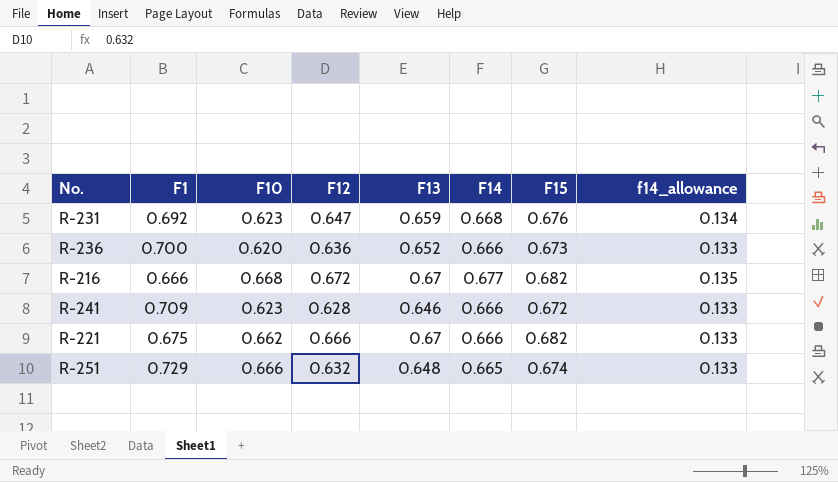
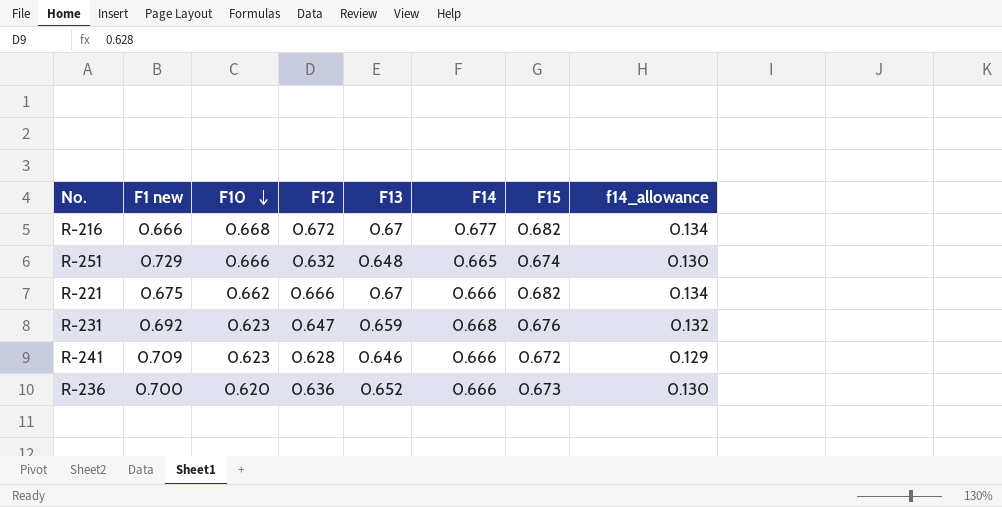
row order: none -> F10 descending
column name: F1 -> F1 new
column f14_allowance | formula: [F14] * 0.2 -> [F13] * 0.2

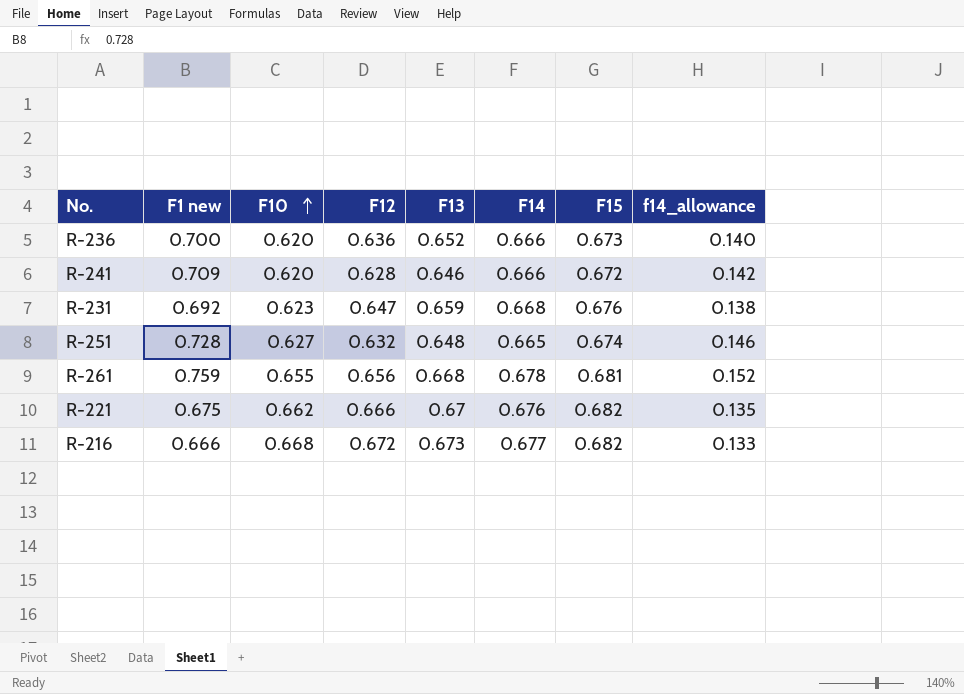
row order: F10 descending -> F10 ascending
column f14_allowance | formula: [F13] * 0.2 -> [F1 new] * 0.2
R-241 | F10: 0.623 -> 0.620
R-251 | F1 new: 0.729 -> 0.728
R-251 | F10: 0.666 -> 0.627
row R-261: none -> 0.759 | 0.655 | 0.656 | 0.668 | 0.678 | 0.681 | 0.152
R-221 | F14: 0.666 -> 0.676
R-216 | F13: 0.67 -> 0.673

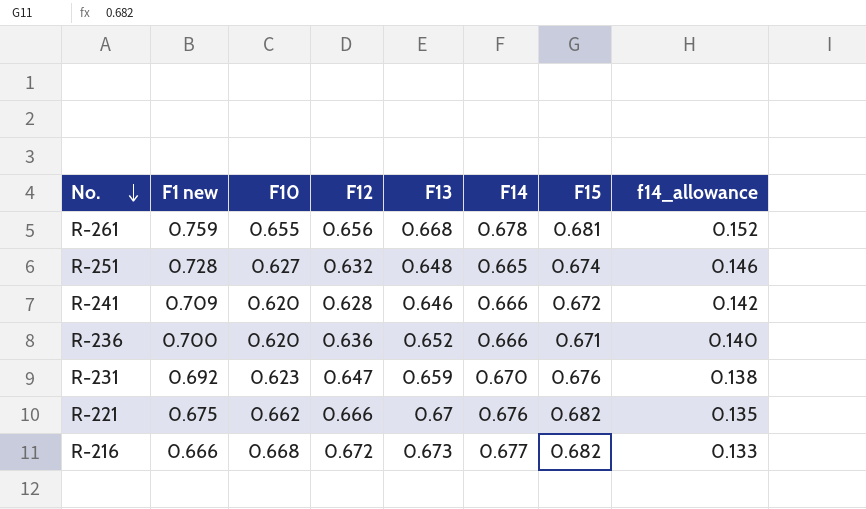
row order: F10 ascending -> No. descending
R-236 | F15: 0.673 -> 0.671
R-231 | F14: 0.668 -> 0.670

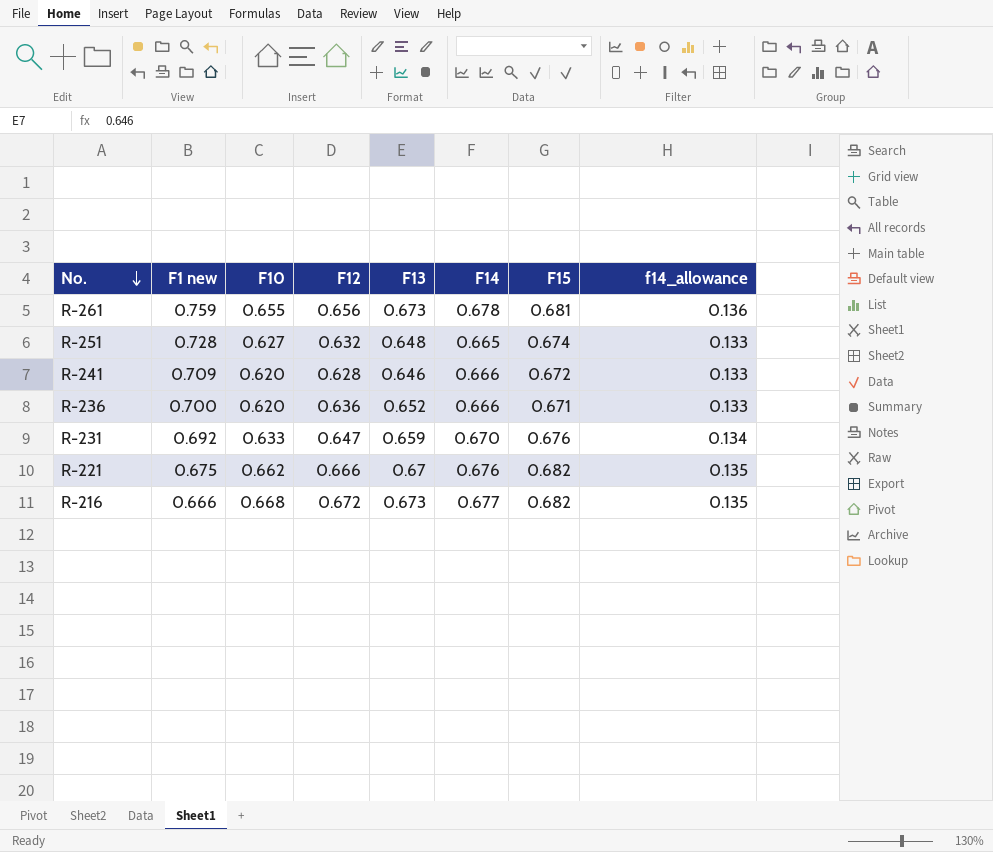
column f14_allowance | formula: [F1 new] * 0.2 -> [F14] * 0.2
R-261 | F13: 0.668 -> 0.673
R-231 | F10: 0.623 -> 0.633

